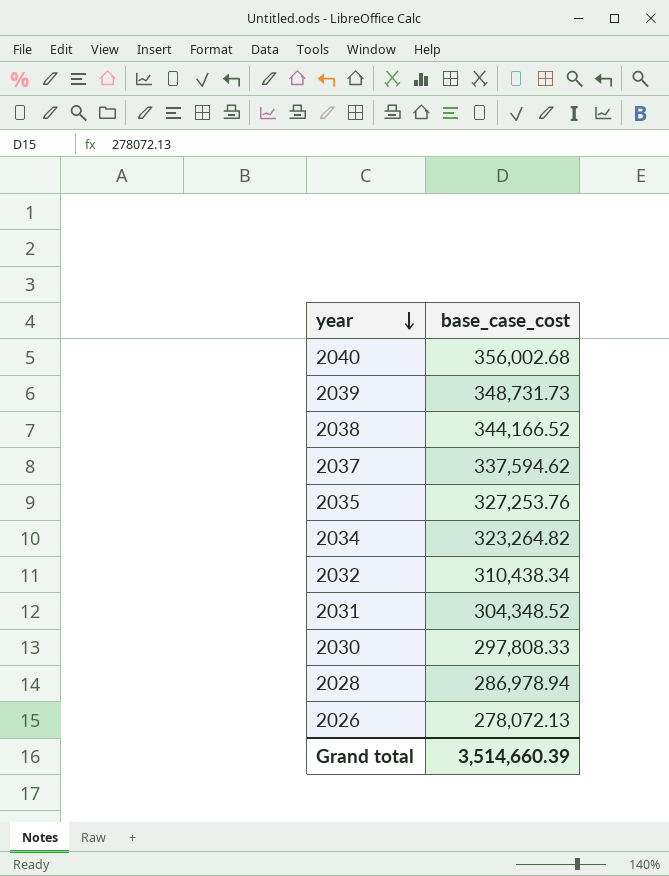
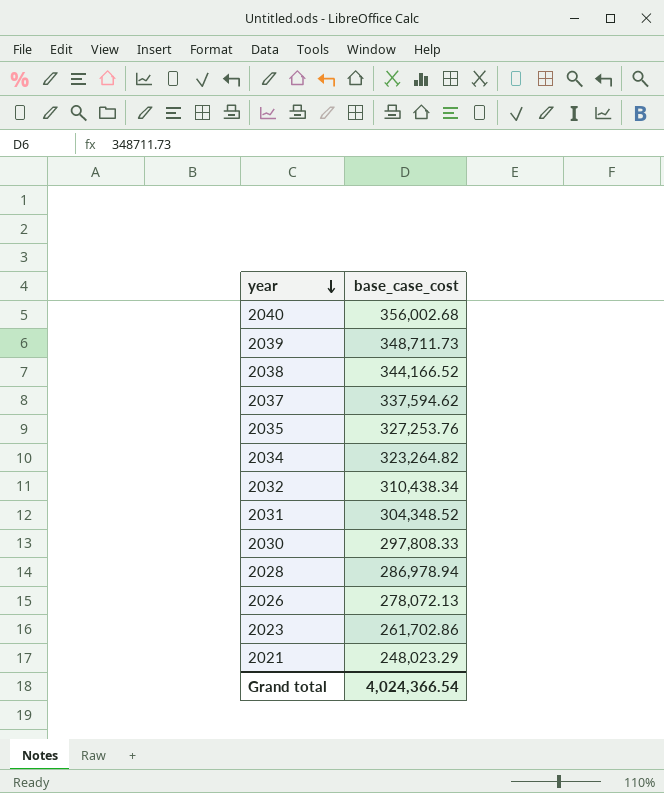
2039 | base_case_cost: 348,731.73 -> 348,711.73
row 2023: none -> 261,702.86
row 2021: none -> 248,023.29
Grand total | base_case_cost: 3,514,660.39 -> 4,024,366.54

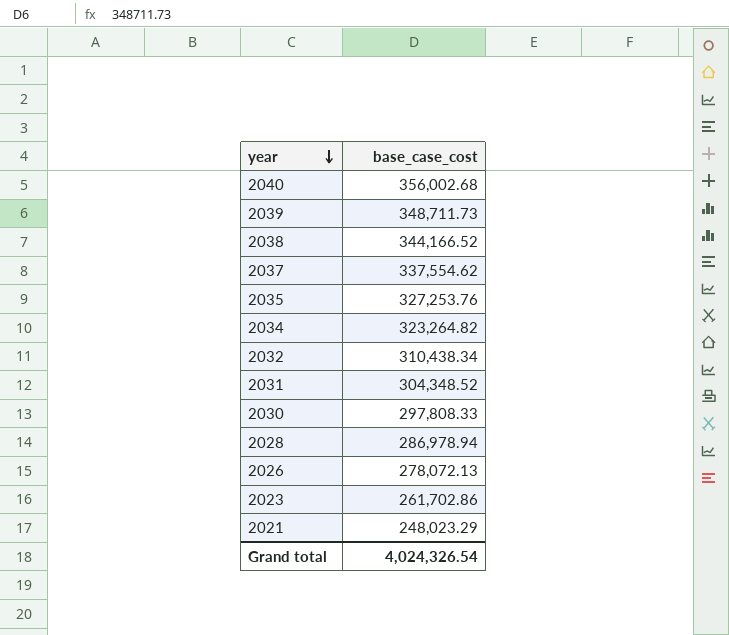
2037 | base_case_cost: 337,594.62 -> 337,554.62
Grand total | base_case_cost: 4,024,366.54 -> 4,024,326.54

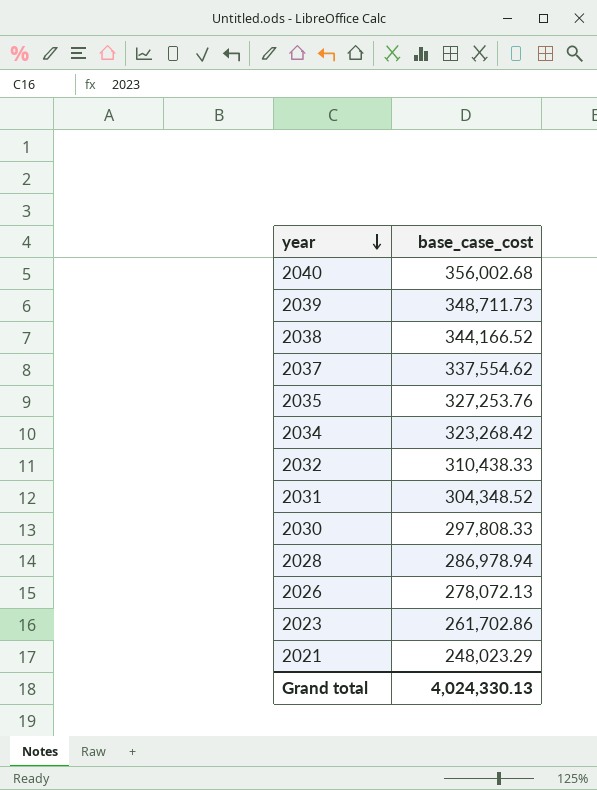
2034 | base_case_cost: 323,264.82 -> 323,268.42
2032 | base_case_cost: 310,438.34 -> 310,438.33
Grand total | base_case_cost: 4,024,326.54 -> 4,024,330.13

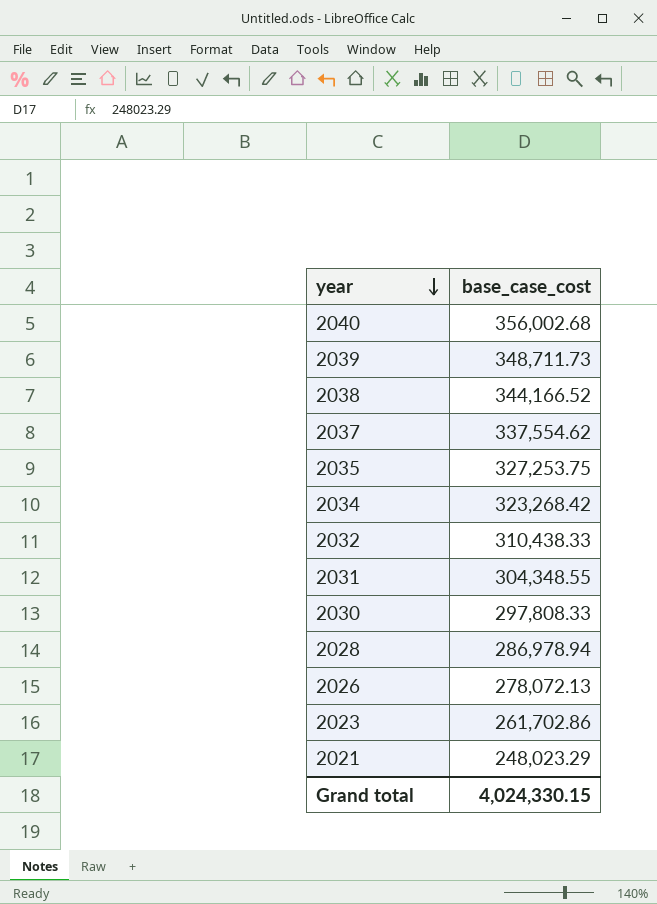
2035 | base_case_cost: 327,253.76 -> 327,253.75
2031 | base_case_cost: 304,348.52 -> 304,348.55
Grand total | base_case_cost: 4,024,330.13 -> 4,024,330.15

